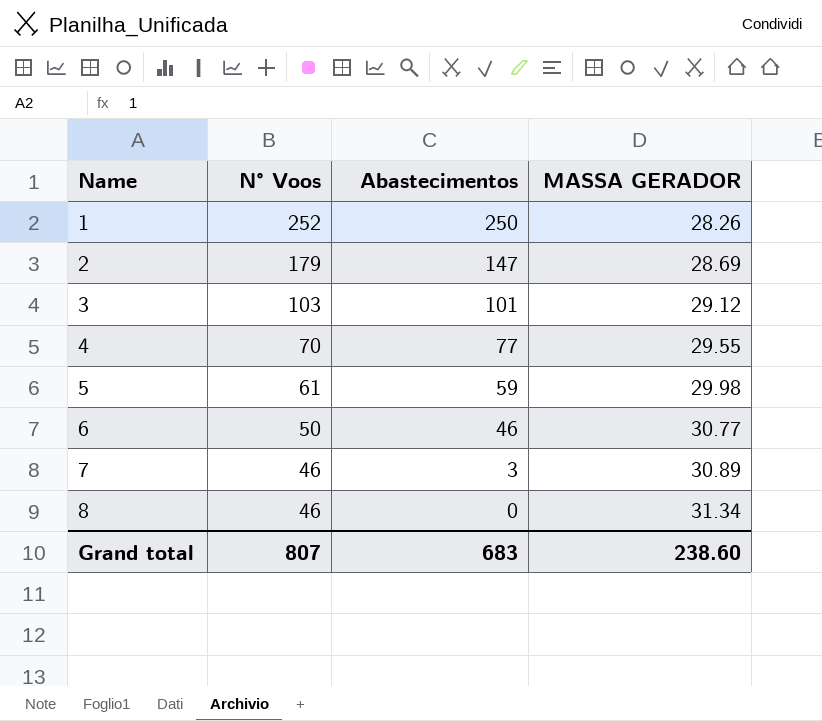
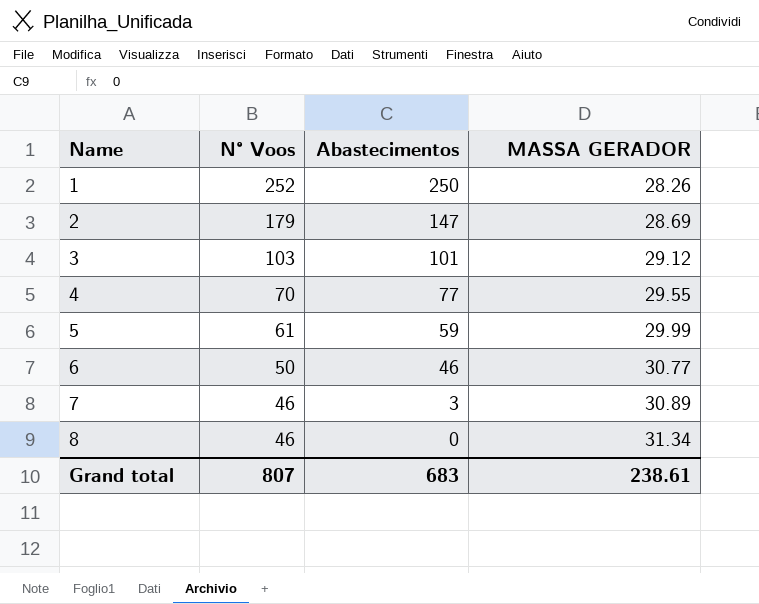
5 | MASSA GERADOR: 29.98 -> 29.99
Grand total | MASSA GERADOR: 238.60 -> 238.61

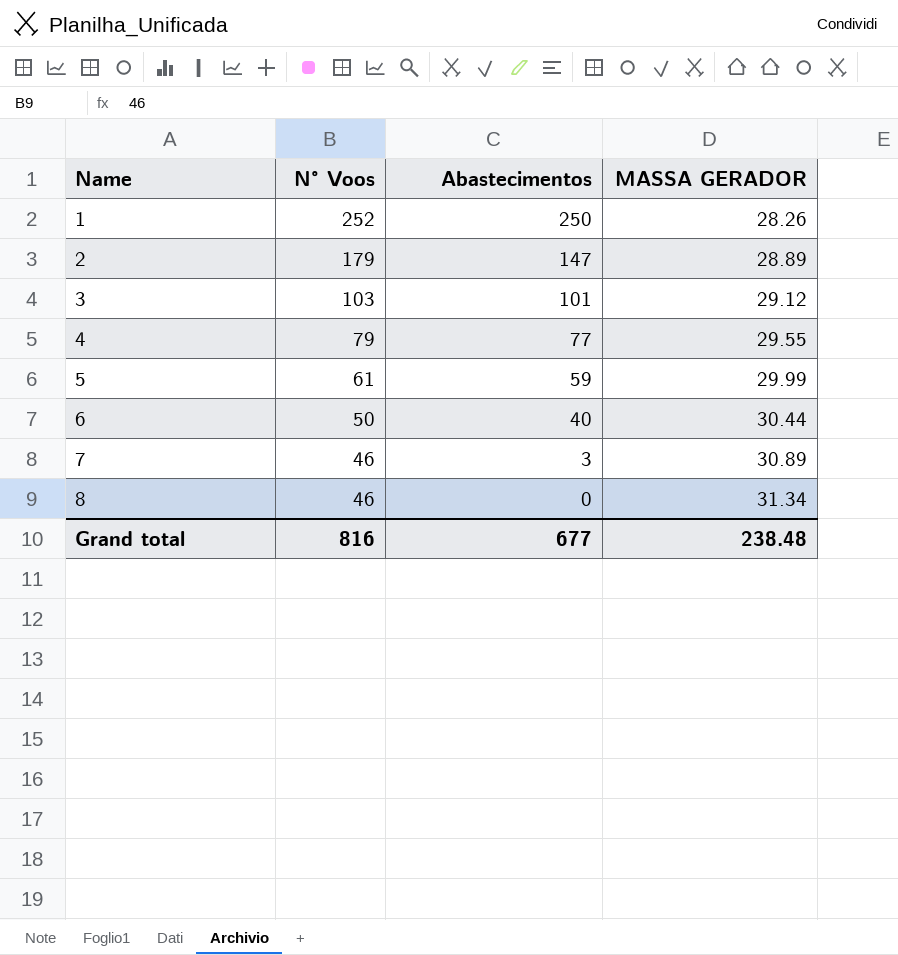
2 | MASSA GERADOR: 28.69 -> 28.89
4 | N° Voos: 70 -> 79
6 | Abastecimentos: 46 -> 40
6 | MASSA GERADOR: 30.77 -> 30.44
Grand total | N° Voos: 807 -> 816
Grand total | Abastecimentos: 683 -> 677
Grand total | MASSA GERADOR: 238.61 -> 238.48

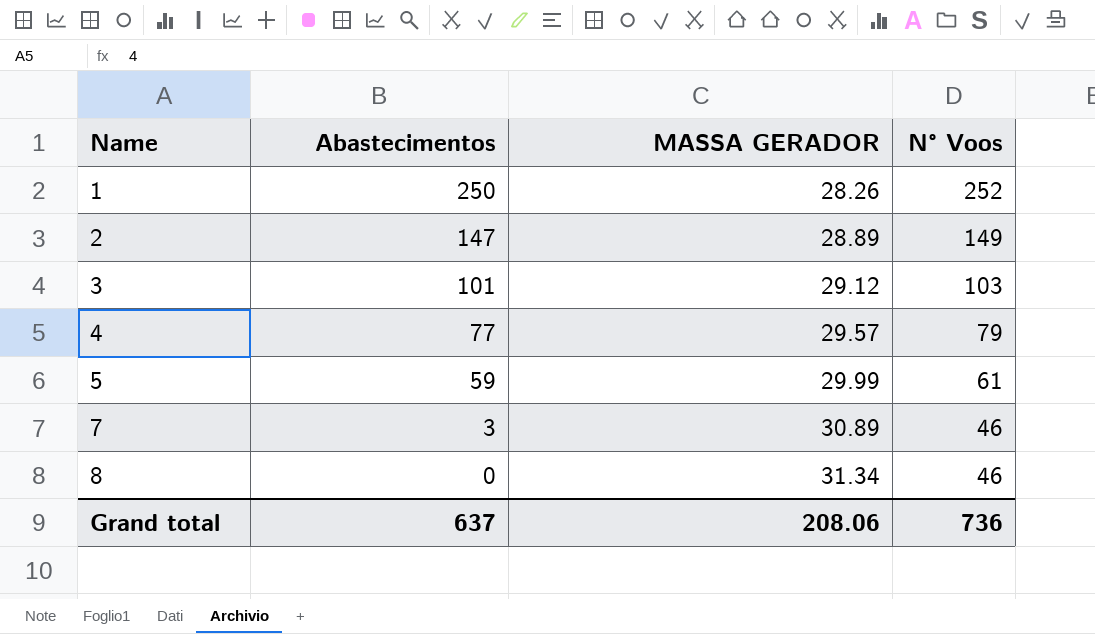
column N° Voos | position: 2 -> 4
row 6: 50 | 40 | 30.44 -> none
2 | N° Voos: 179 -> 149
4 | MASSA GERADOR: 29.55 -> 29.57
Grand total | Abastecimentos: 677 -> 637
Grand total | MASSA GERADOR: 238.48 -> 208.06
Grand total | N° Voos: 816 -> 736

